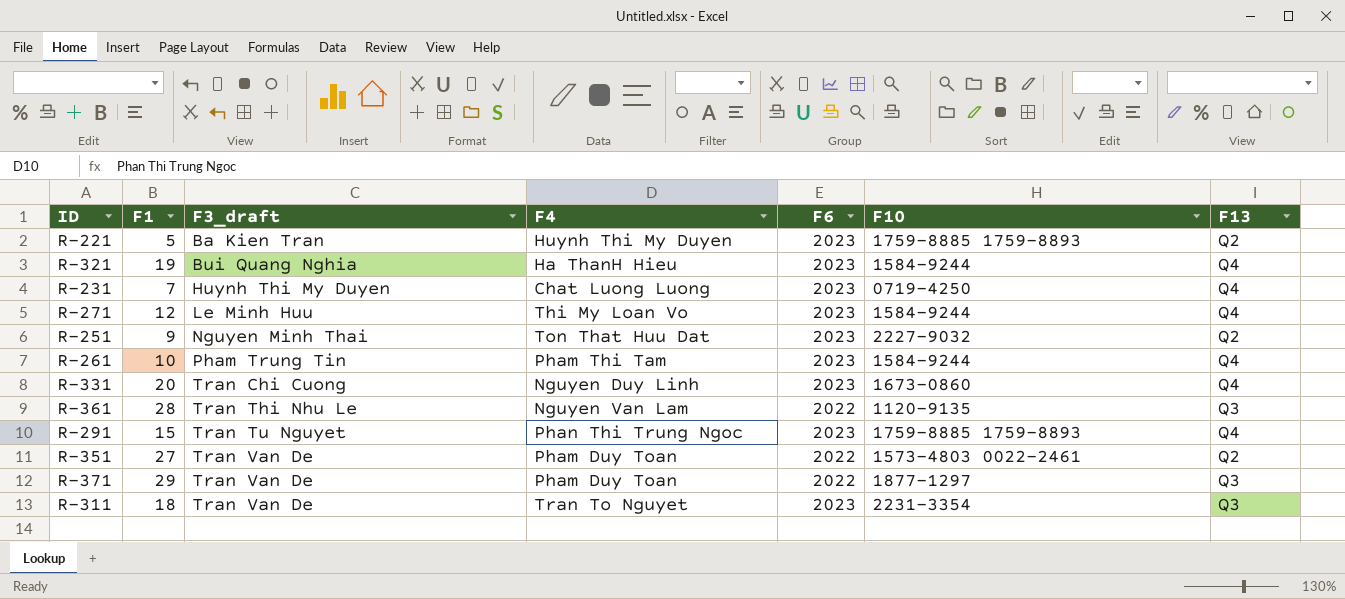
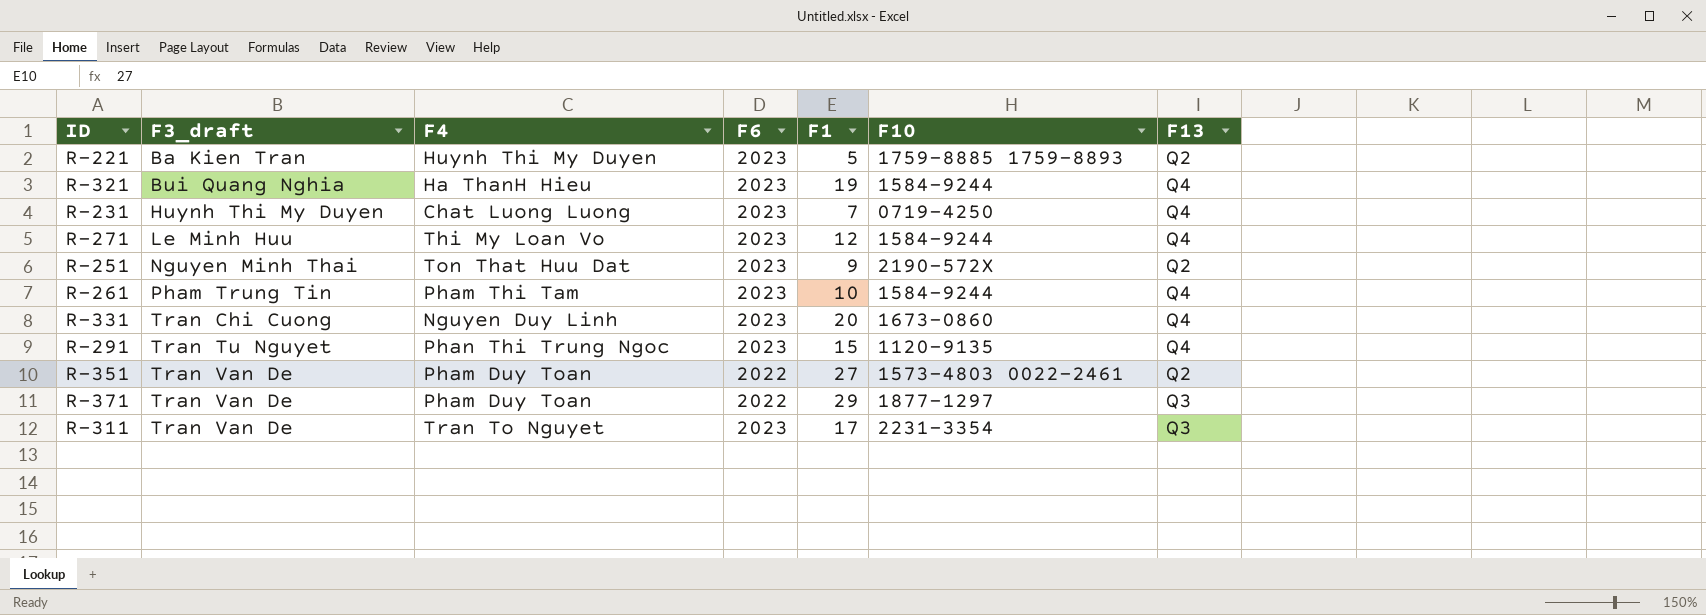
column F1 | position: 2 -> 5
row R-361: 28 | Tran Thi Nhu Le | Nguyen Van Lam | 2022 | 1120-9135 | Q3 -> none
R-251 | F10: 2227-9032 -> 2190-572X
R-291 | F10: 1759-8885 1759-8893 -> 1120-9135
R-311 | F1: 18 -> 17

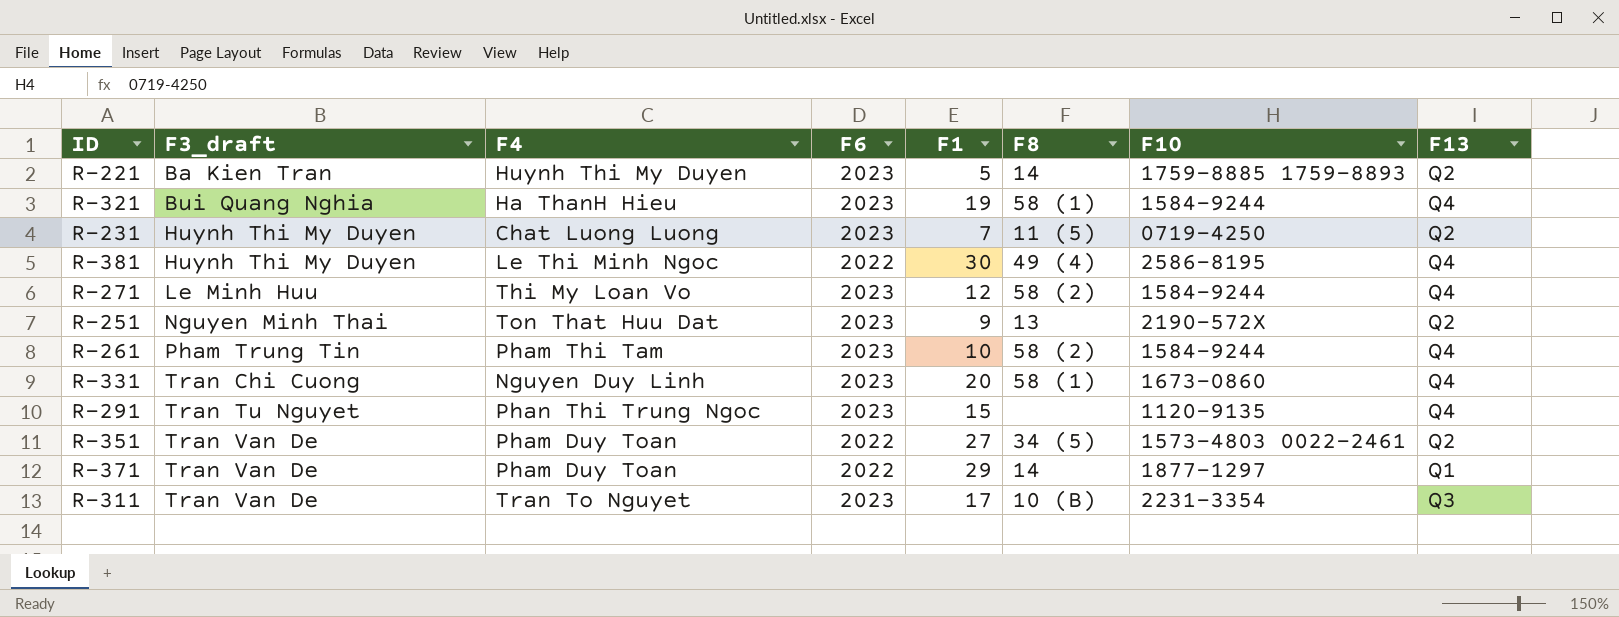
column F8 | position: none -> 6
R-231 | F13: Q4 -> Q2
row R-381: none -> Huynh Thi My Duyen | Le Thi Minh Ngoc | 2022 | 30 | 49 (4) | 2586-8195 | Q4
R-371 | F13: Q3 -> Q1

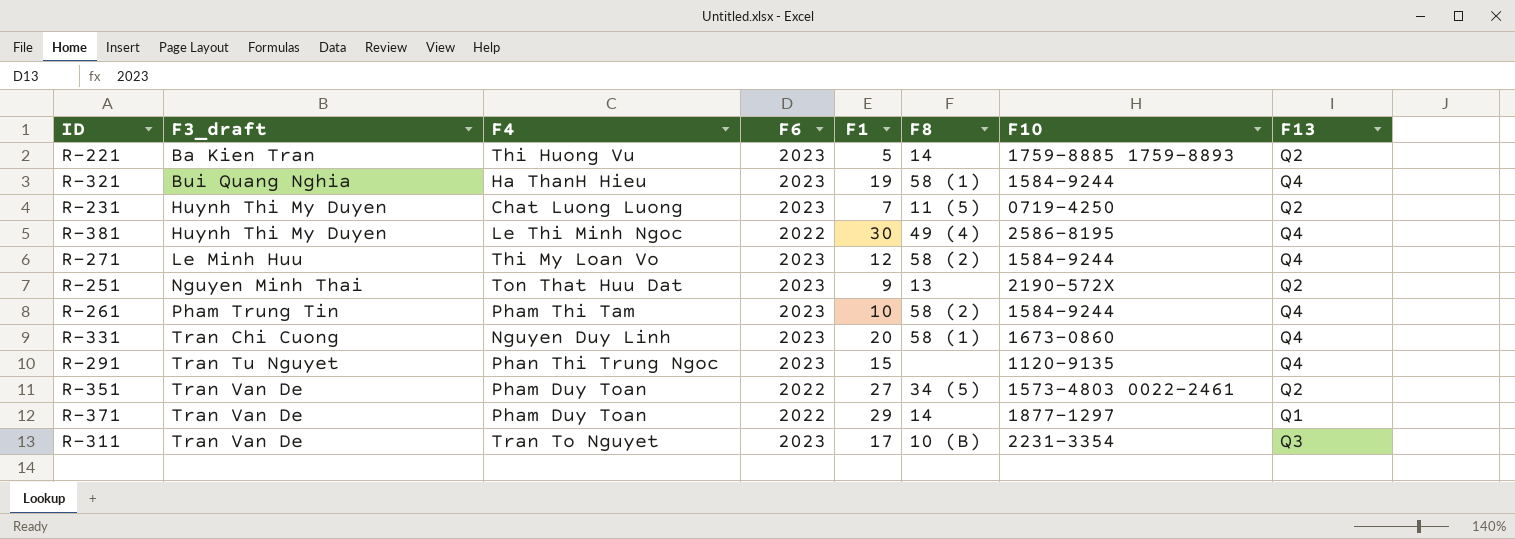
R-221 | F4: Huynh Thi My Duyen -> Thi Huong Vu

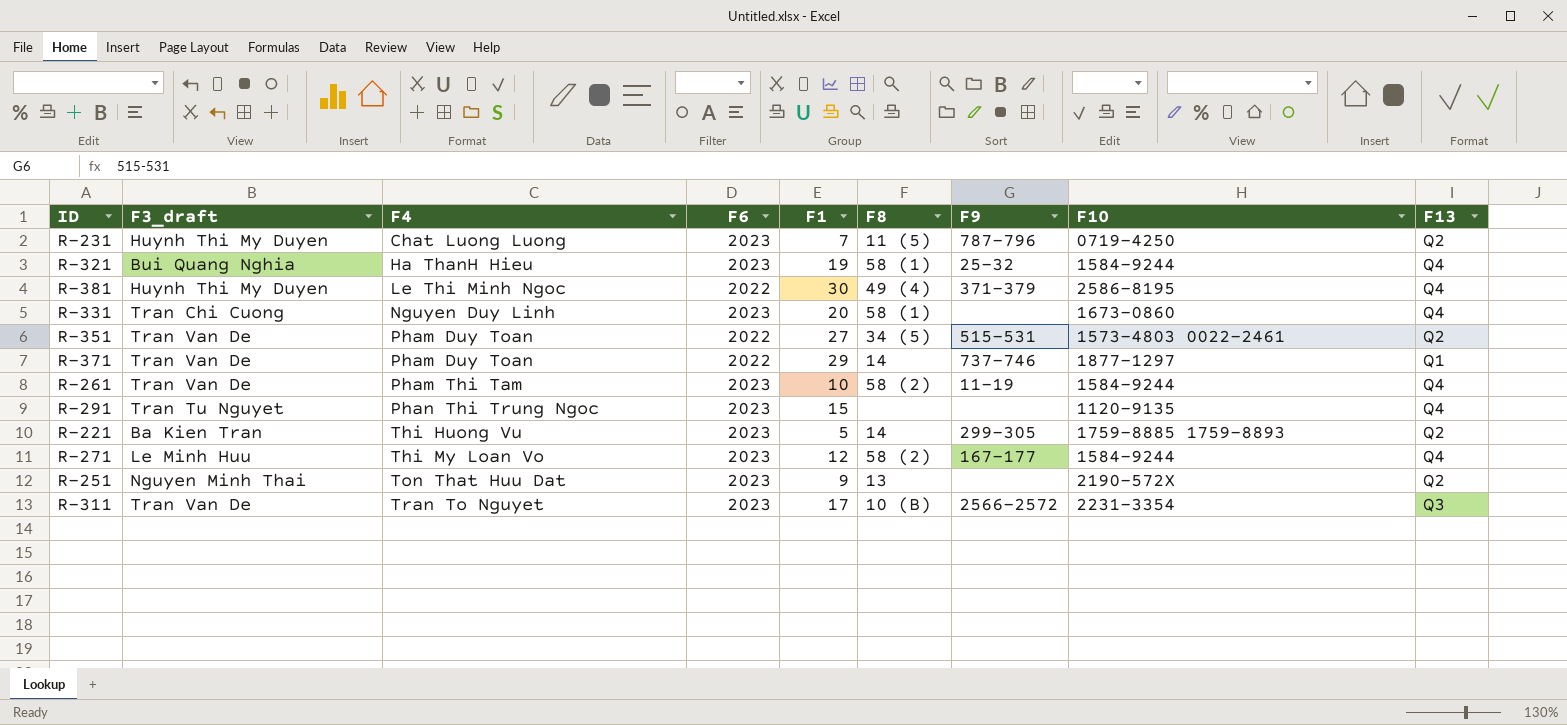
row order: F3_draft ascending -> F4 ascending
column F9 | position: none -> 7
R-261 | F3_draft: Pham Trung Tin -> Tran Van De

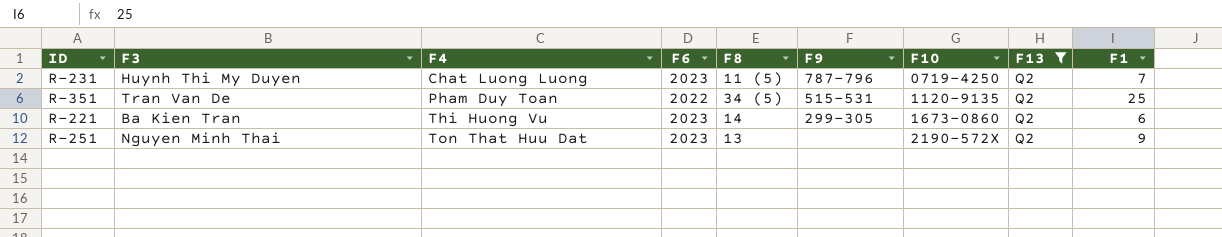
filter: none -> F13 = Q2
column name: F3_draft -> F3
column F1 | position: 5 -> 9
R-351 | F10: 1573-4803 0022-2461 -> 1120-9135
R-351 | F1: 27 -> 25
R-221 | F10: 1759-8885 1759-8893 -> 1673-0860
R-221 | F1: 5 -> 6

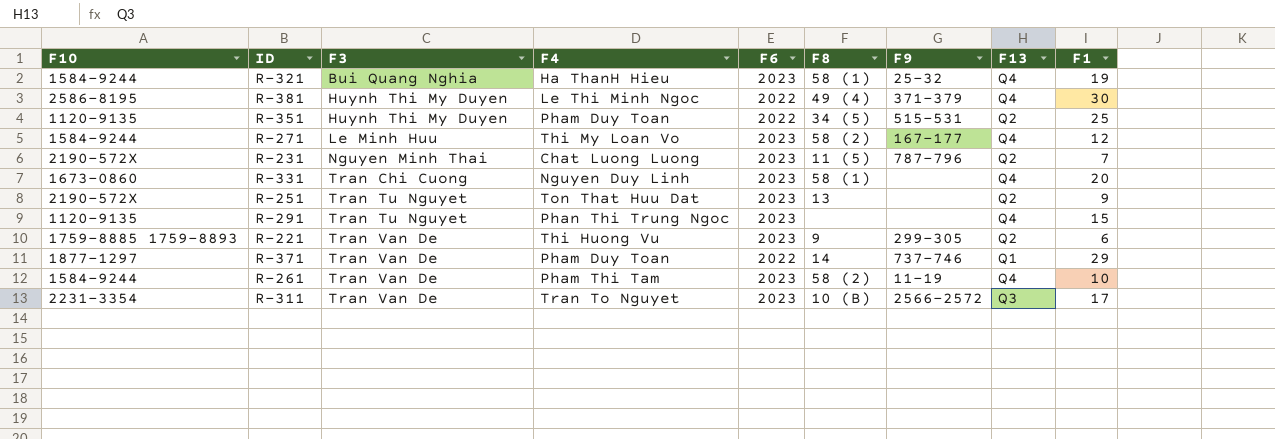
filter: F13 = Q2 -> none
row order: F4 ascending -> F3 ascending
column F10 | position: 7 -> 1
R-351 | F3: Tran Van De -> Huynh Thi My Duyen
R-231 | F10: 0719-4250 -> 2190-572X
R-231 | F3: Huynh Thi My Duyen -> Nguyen Minh Thai
R-251 | F3: Nguyen Minh Thai -> Tran Tu Nguyet
R-221 | F10: 1673-0860 -> 1759-8885 1759-8893
R-221 | F3: Ba Kien Tran -> Tran Van De
R-221 | F8: 14 -> 9

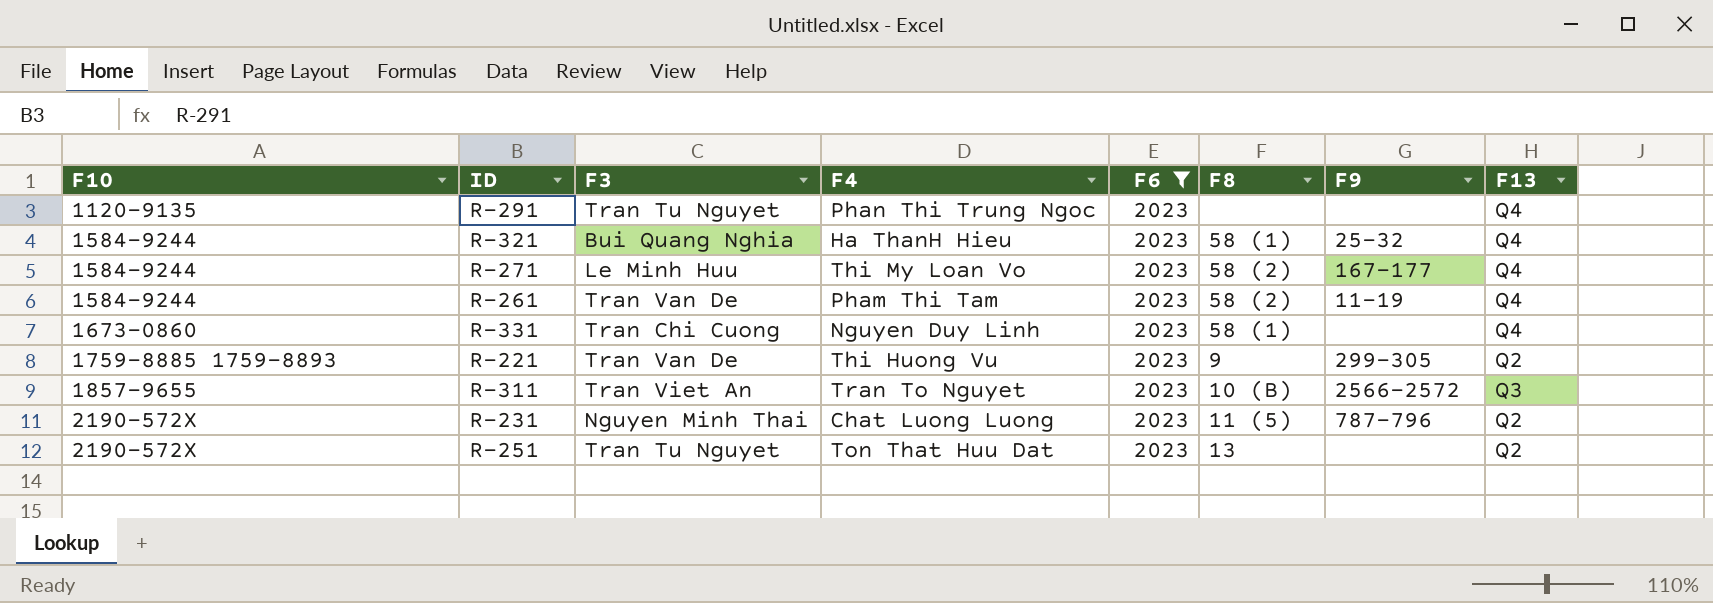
filter: none -> F6 = 2023
row order: F3 ascending -> F10 ascending
column F1 | position: 9 -> none
R-311 | F10: 2231-3354 -> 1857-9655
R-311 | F3: Tran Van De -> Tran Viet An

